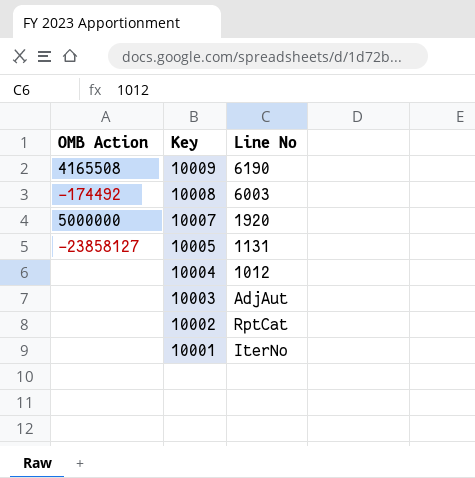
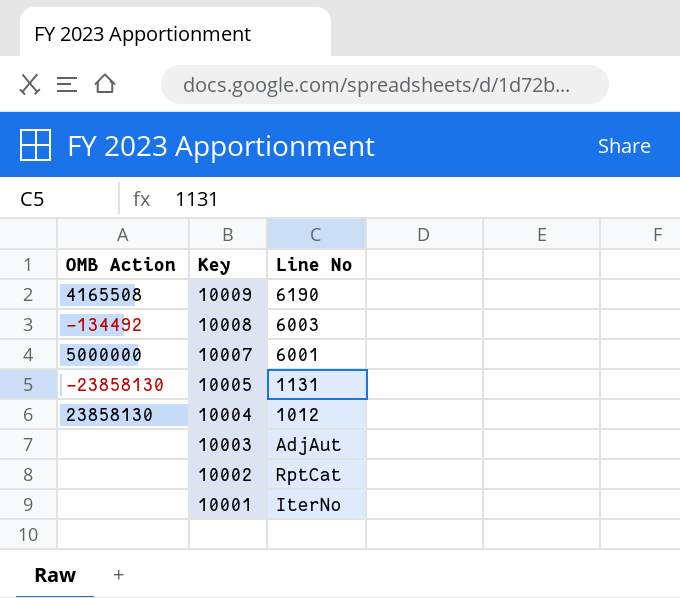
10008 | OMB Action: -174492 -> -134492
10007 | Line No: 1920 -> 6001
10005 | OMB Action: -23858127 -> -23858130
10004 | OMB Action: none -> 23858130

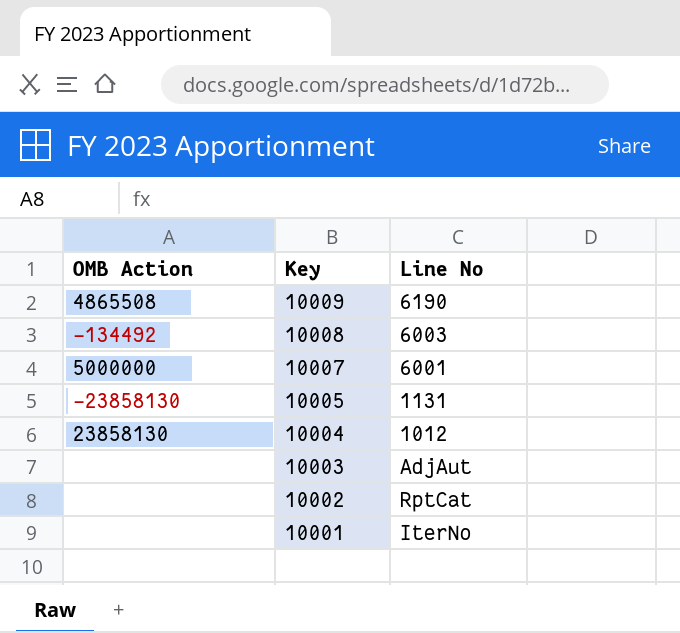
10009 | OMB Action: 4165508 -> 4865508

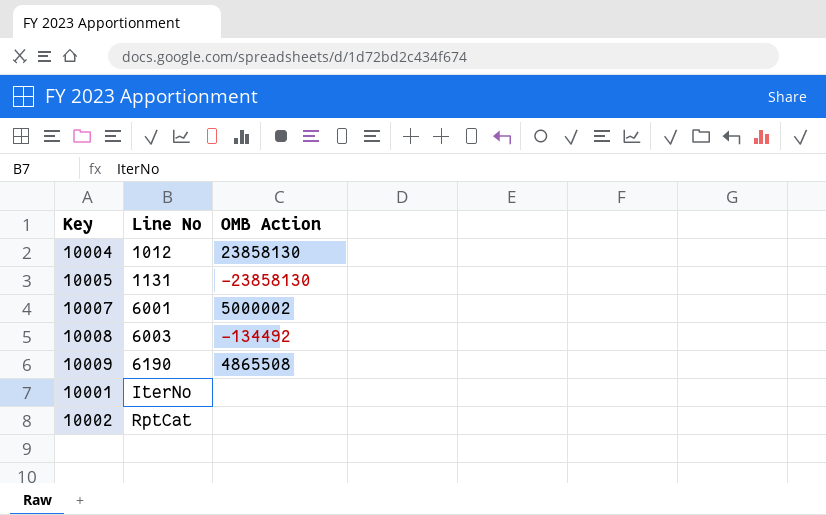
row order: Key descending -> Line No ascending
column OMB Action | position: 1 -> 3
row 10003: none | AdjAut -> none
10007 | OMB Action: 5000000 -> 5000002

